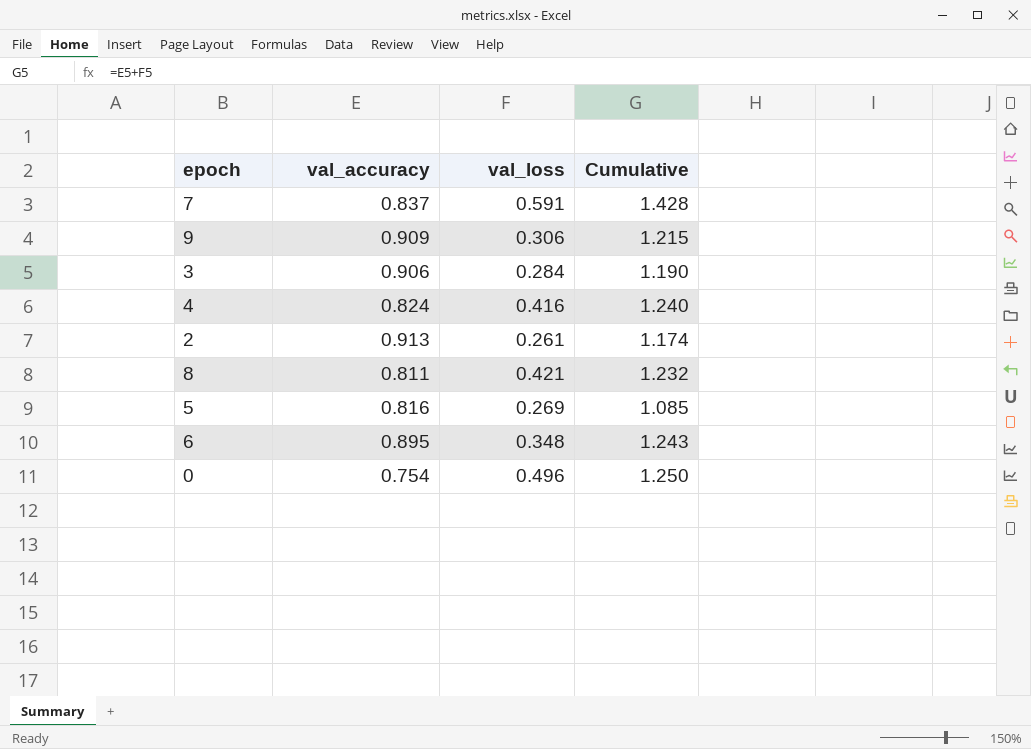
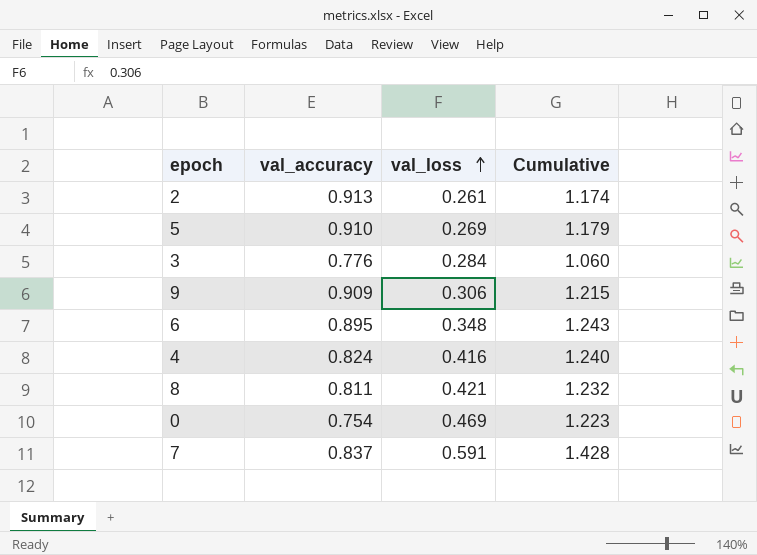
row order: none -> val_loss ascending
5 | val_accuracy: 0.816 -> 0.910
5 | Cumulative: 1.085 -> 1.179
3 | val_accuracy: 0.906 -> 0.776
3 | Cumulative: 1.190 -> 1.060
0 | val_loss: 0.496 -> 0.469
0 | Cumulative: 1.250 -> 1.223

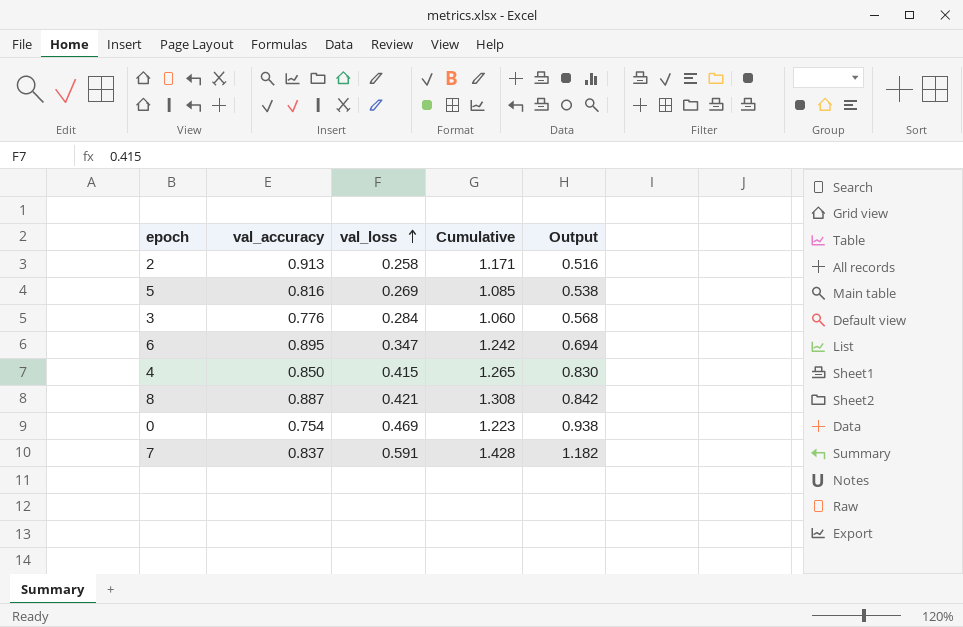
column Output | formula: none -> [val_loss] * 2
row 9: 0.909 | 0.306 | 1.215 -> none
2 | val_loss: 0.261 -> 0.258
2 | Cumulative: 1.174 -> 1.171
5 | val_accuracy: 0.910 -> 0.816
5 | Cumulative: 1.179 -> 1.085
6 | val_loss: 0.348 -> 0.347
6 | Cumulative: 1.243 -> 1.242
4 | val_accuracy: 0.824 -> 0.850
4 | val_loss: 0.416 -> 0.415
4 | Cumulative: 1.240 -> 1.265
8 | val_accuracy: 0.811 -> 0.887
8 | Cumulative: 1.232 -> 1.308

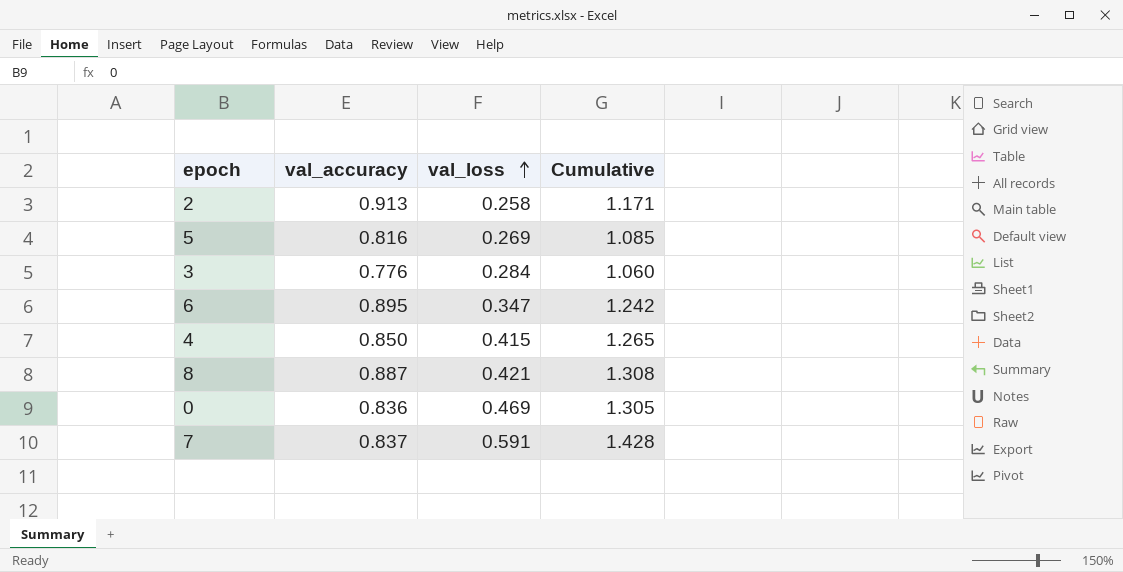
column Output | formula: [val_loss] * 2 -> none
0 | val_accuracy: 0.754 -> 0.836
0 | Cumulative: 1.223 -> 1.305

